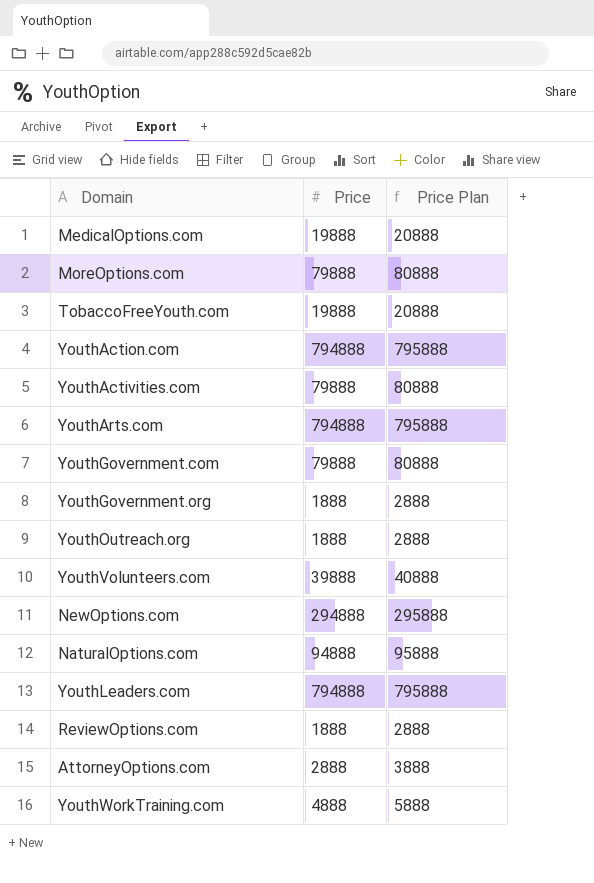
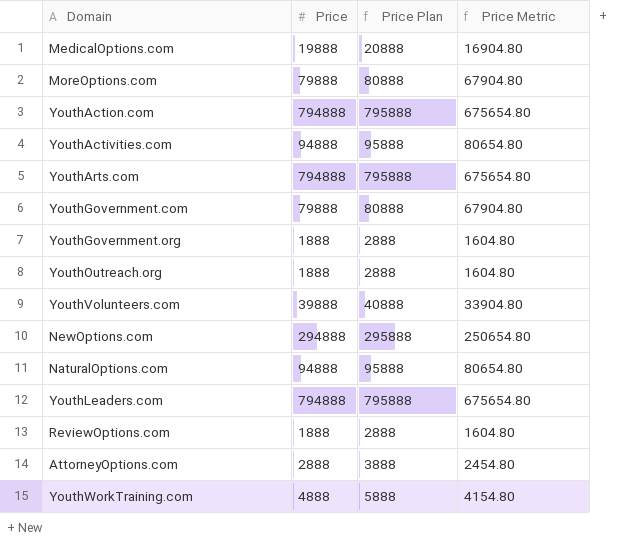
column Price Metric | formula: none -> [Price] * 0.85
row TobaccoFreeYouth.com: 19888 | 20888 -> none
YouthActivities.com | Price: 79888 -> 94888
YouthActivities.com | Price Plan: 80888 -> 95888

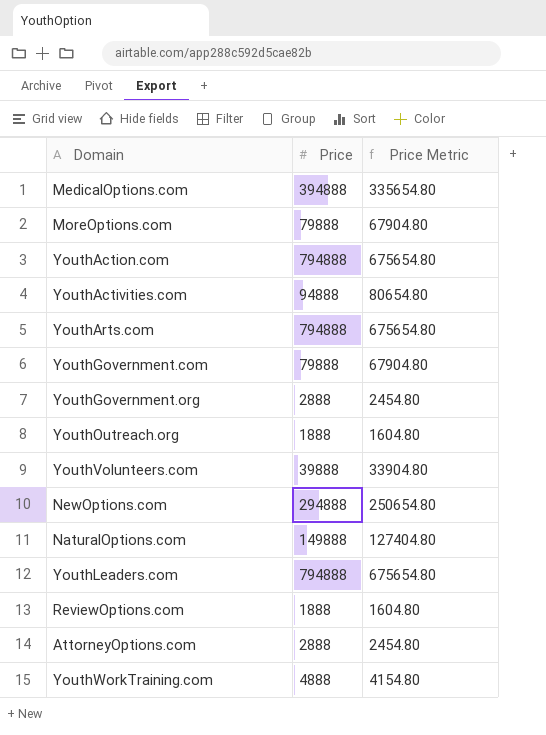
column Price Plan | formula: [Price] + 1000 -> none
MedicalOptions.com | Price: 19888 -> 394888
MedicalOptions.com | Price Metric: 16904.80 -> 335654.80
YouthGovernment.org | Price: 1888 -> 2888
YouthGovernment.org | Price Metric: 1604.80 -> 2454.80
NaturalOptions.com | Price: 94888 -> 149888
NaturalOptions.com | Price Metric: 80654.80 -> 127404.80

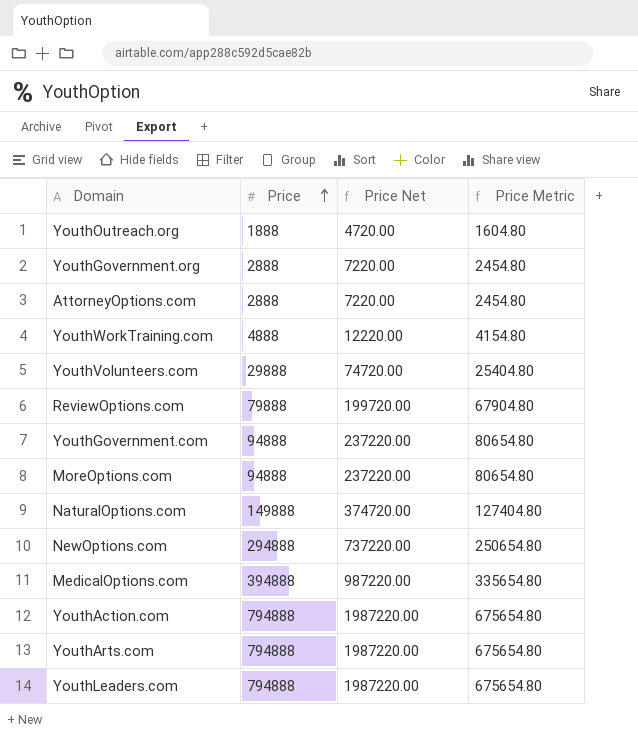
row order: none -> Price ascending
column Price Net | formula: none -> [Price] * 2.5
row YouthActivities.com: 94888 | 80654.80 -> none
YouthVolunteers.com | Price: 39888 -> 29888
YouthVolunteers.com | Price Metric: 33904.80 -> 25404.80
ReviewOptions.com | Price: 1888 -> 79888
ReviewOptions.com | Price Metric: 1604.80 -> 67904.80
YouthGovernment.com | Price: 79888 -> 94888
YouthGovernment.com | Price Metric: 67904.80 -> 80654.80
MoreOptions.com | Price: 79888 -> 94888
MoreOptions.com | Price Metric: 67904.80 -> 80654.80

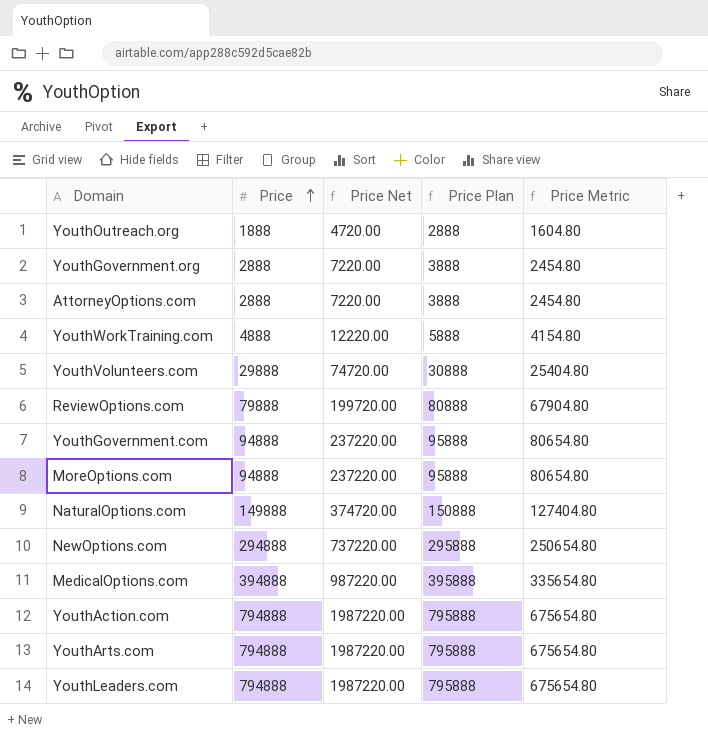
column Price Plan | formula: none -> [Price] + 1000

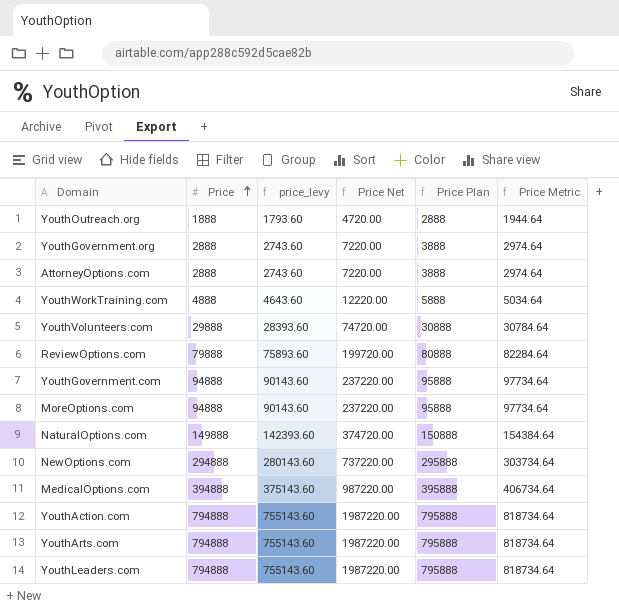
column price_levy | formula: none -> [Price] * 0.95
column Price Metric | formula: [Price] * 0.85 -> [Price] * 1.03

